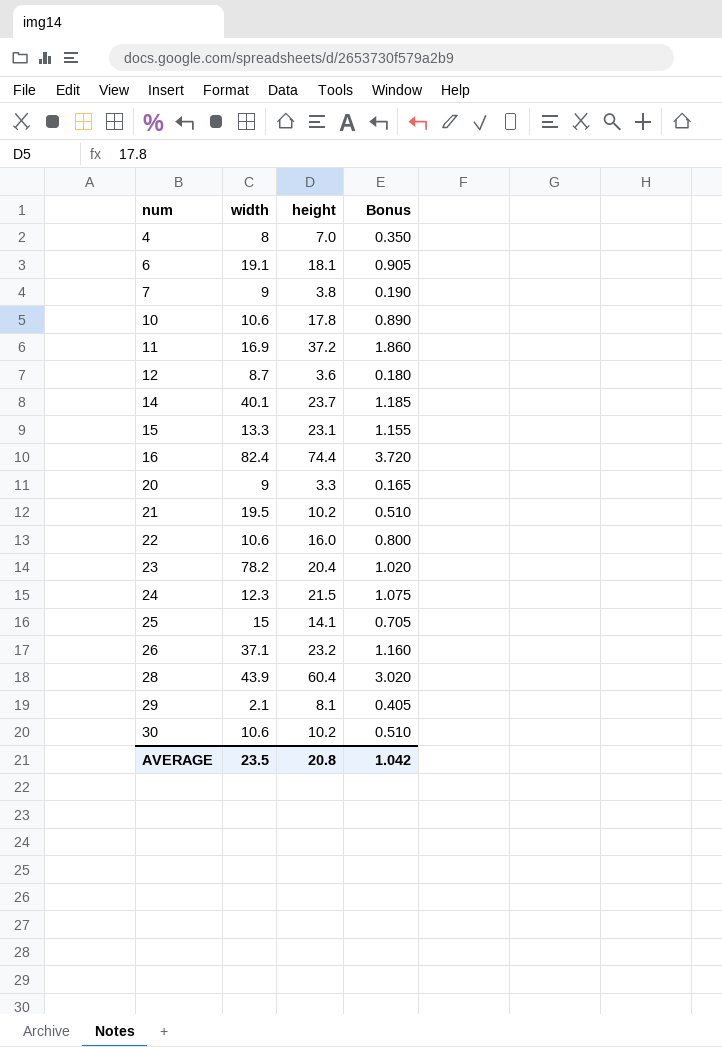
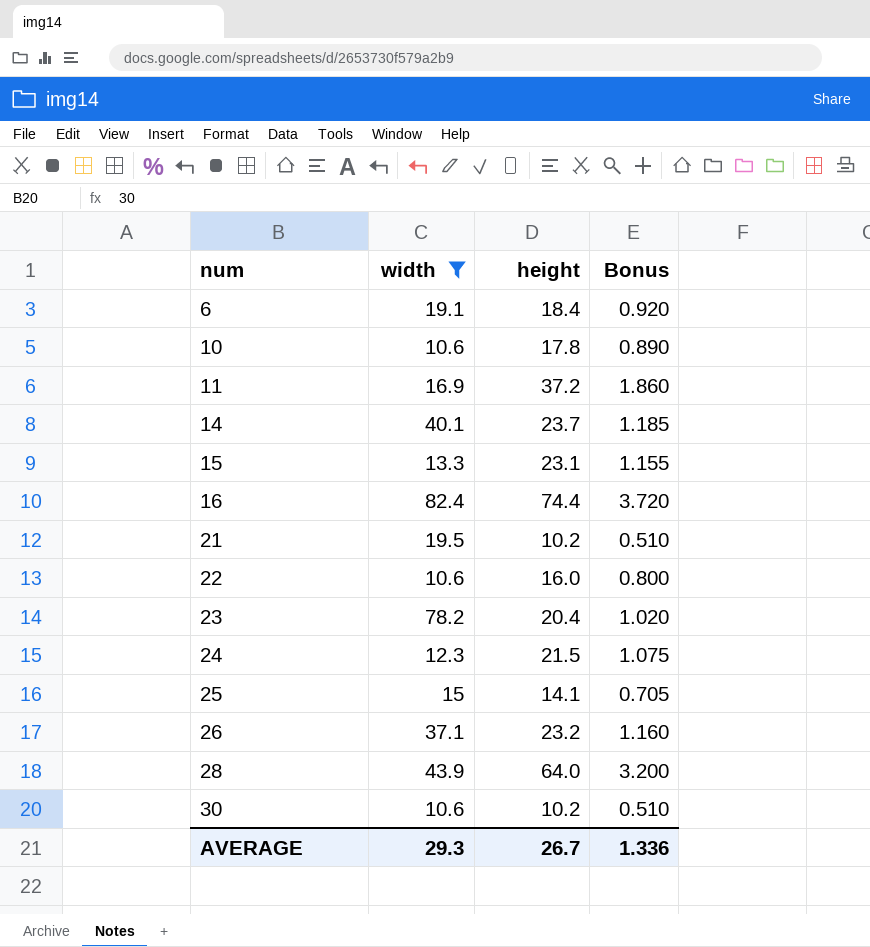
filter: none -> width >= 10.6
6 | height: 18.1 -> 18.4
6 | Bonus: 0.905 -> 0.920
28 | height: 60.4 -> 64.0
28 | Bonus: 3.020 -> 3.200
AVERAGE | width: 23.5 -> 29.3
AVERAGE | height: 20.8 -> 26.7
AVERAGE | Bonus: 1.042 -> 1.336

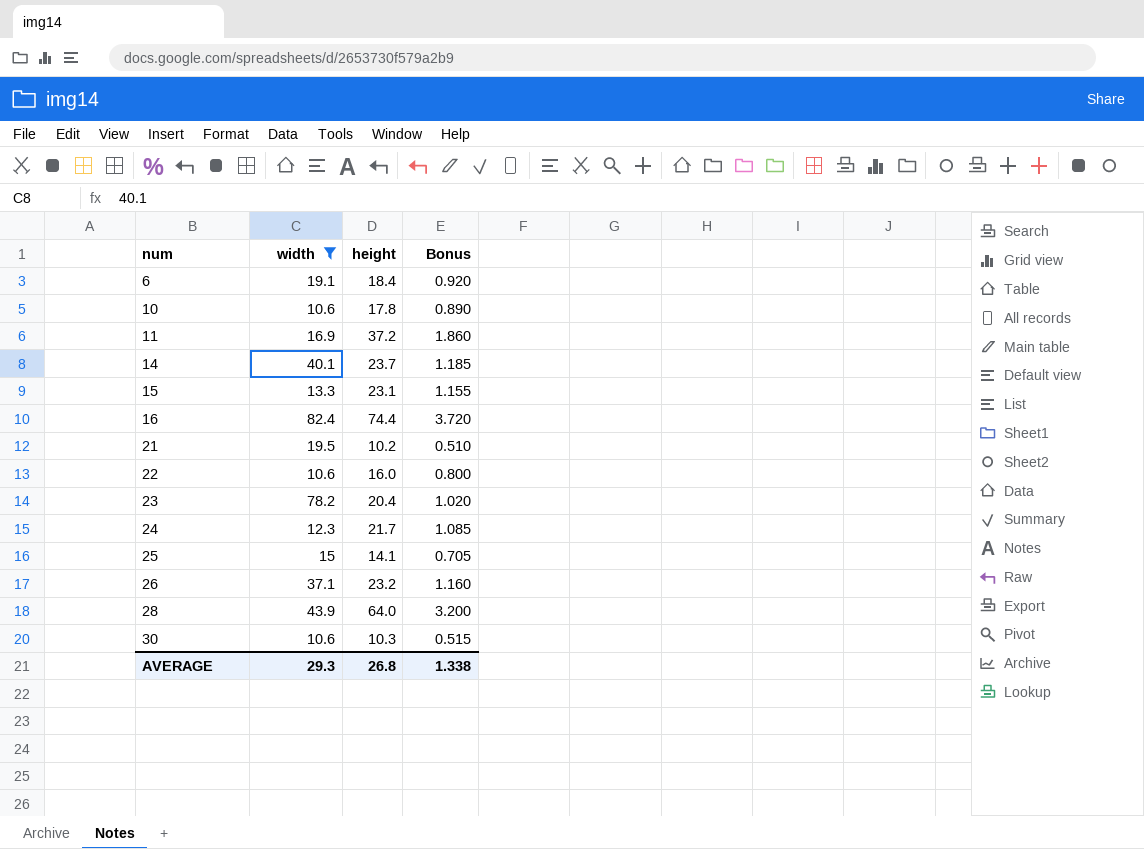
24 | height: 21.5 -> 21.7
24 | Bonus: 1.075 -> 1.085
30 | height: 10.2 -> 10.3
30 | Bonus: 0.510 -> 0.515
AVERAGE | height: 26.7 -> 26.8
AVERAGE | Bonus: 1.336 -> 1.338

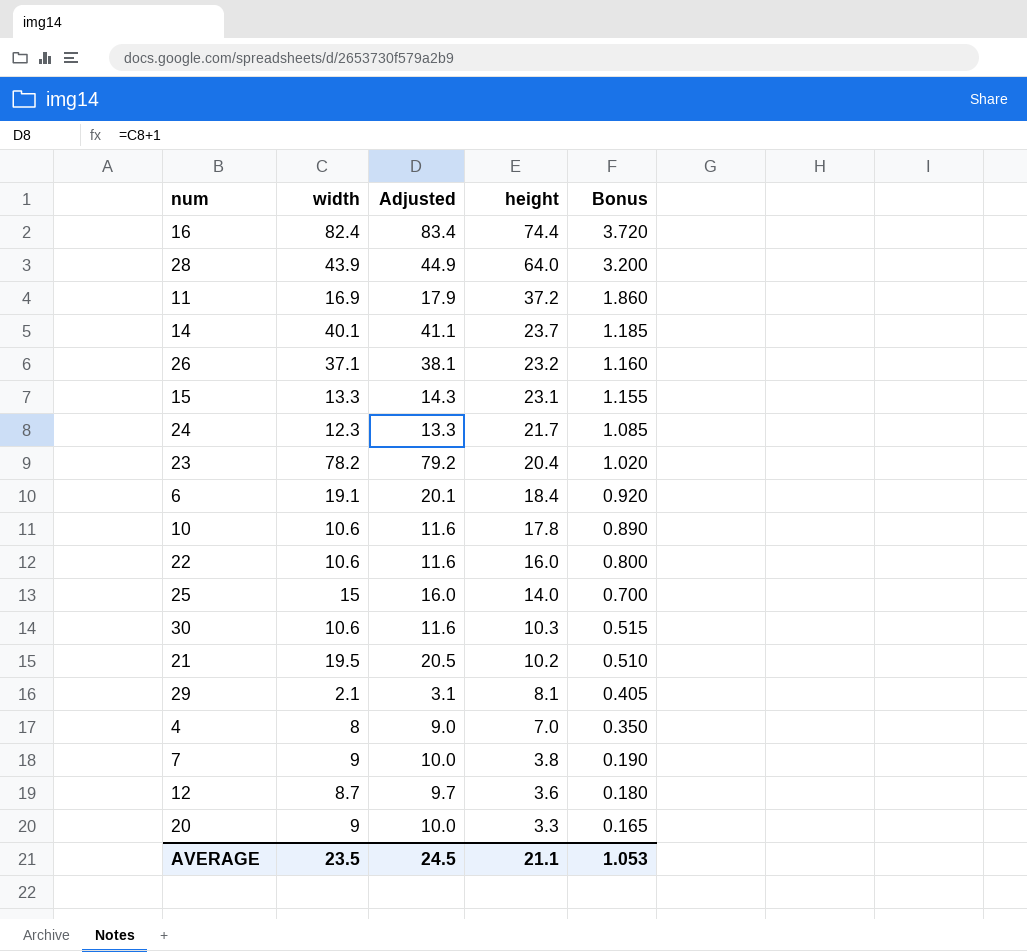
filter: width >= 10.6 -> none
row order: num ascending -> height descending
column Adjusted | formula: none -> [width] + 1
25 | height: 14.1 -> 14.0
25 | Bonus: 0.705 -> 0.700
AVERAGE | width: 29.3 -> 23.5
AVERAGE | height: 26.8 -> 21.1
AVERAGE | Bonus: 1.338 -> 1.053

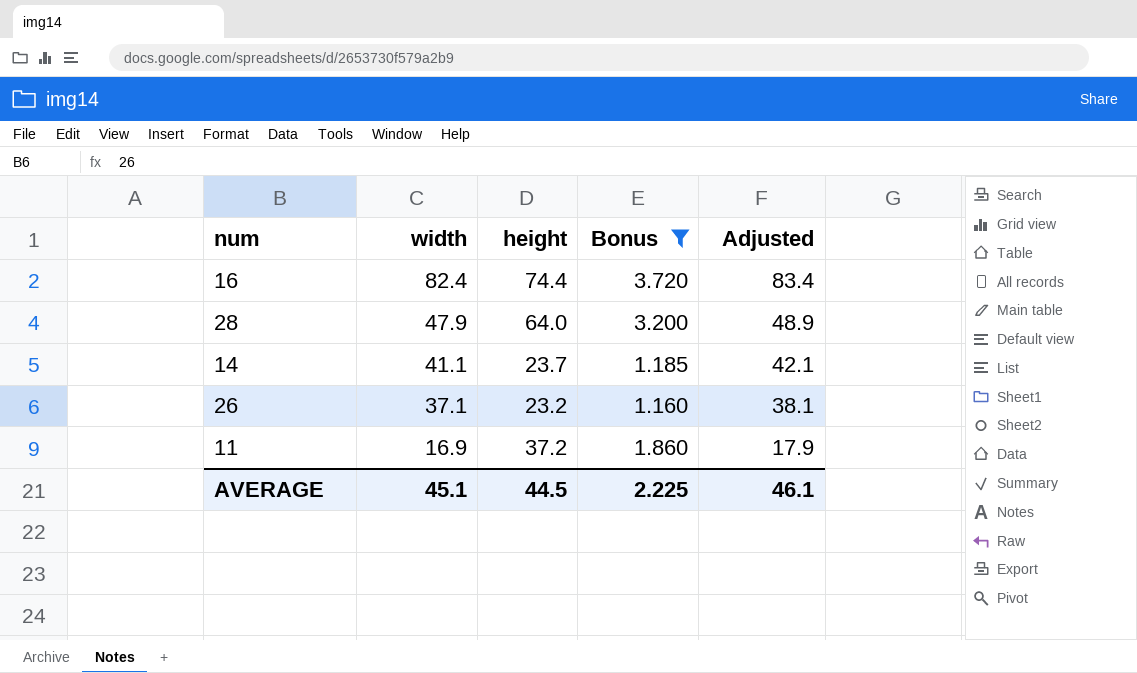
filter: none -> Bonus >= 1.160
row order: height descending -> width descending
column Adjusted | position: 3 -> 5
28 | width: 43.9 -> 47.9
28 | Adjusted: 44.9 -> 48.9
14 | width: 40.1 -> 41.1
14 | Adjusted: 41.1 -> 42.1
AVERAGE | width: 23.5 -> 45.1
AVERAGE | height: 21.1 -> 44.5
AVERAGE | Bonus: 1.053 -> 2.225
AVERAGE | Adjusted: 24.5 -> 46.1

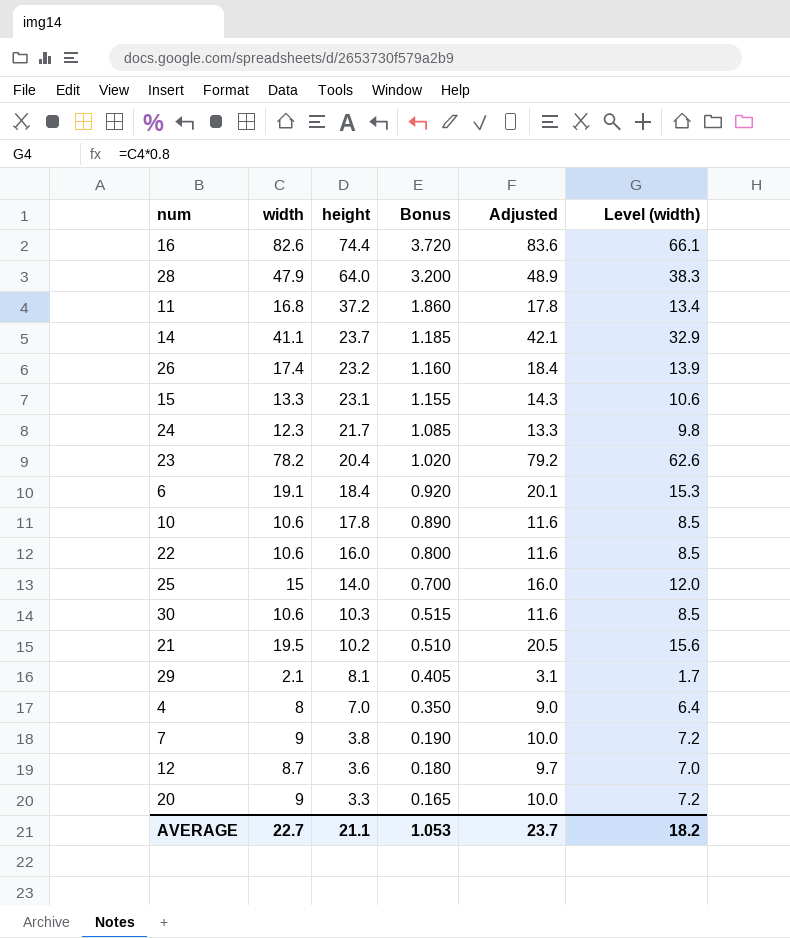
filter: Bonus >= 1.160 -> none
row order: width descending -> height descending
column Level (width) | formula: none -> [width] * 0.8
16 | width: 82.4 -> 82.6
16 | Adjusted: 83.4 -> 83.6
11 | width: 16.9 -> 16.8
11 | Adjusted: 17.9 -> 17.8
26 | width: 37.1 -> 17.4
26 | Adjusted: 38.1 -> 18.4
AVERAGE | width: 45.1 -> 22.7
AVERAGE | height: 44.5 -> 21.1
AVERAGE | Bonus: 2.225 -> 1.053
AVERAGE | Adjusted: 46.1 -> 23.7

